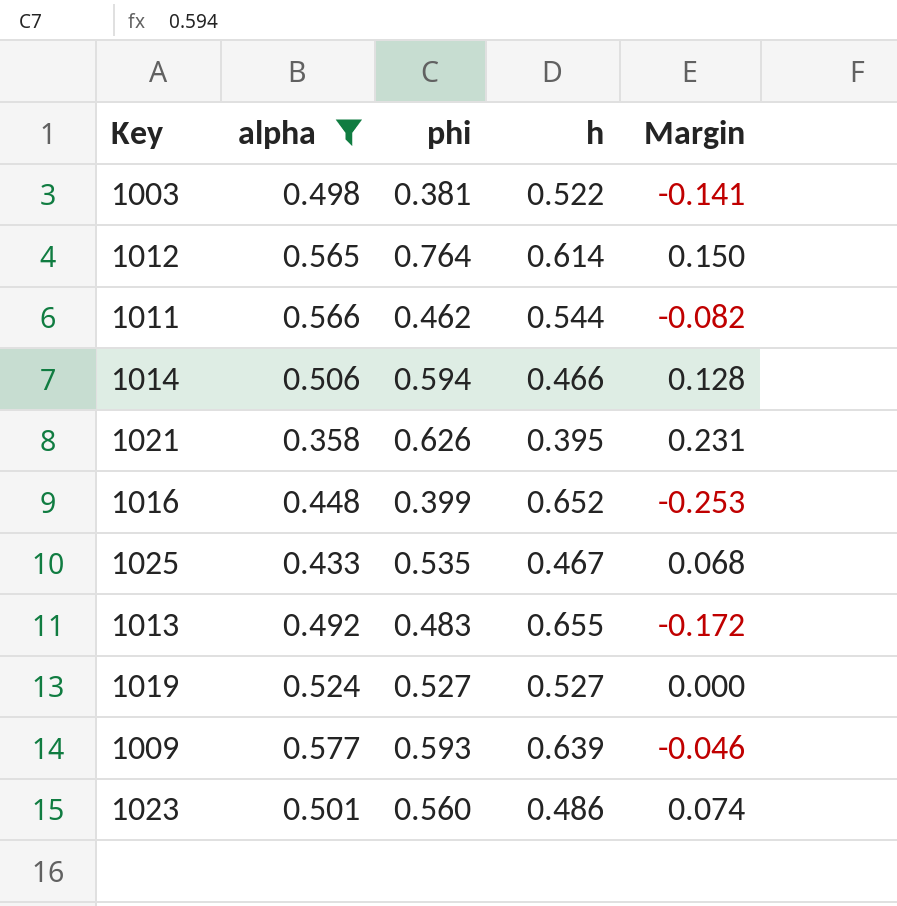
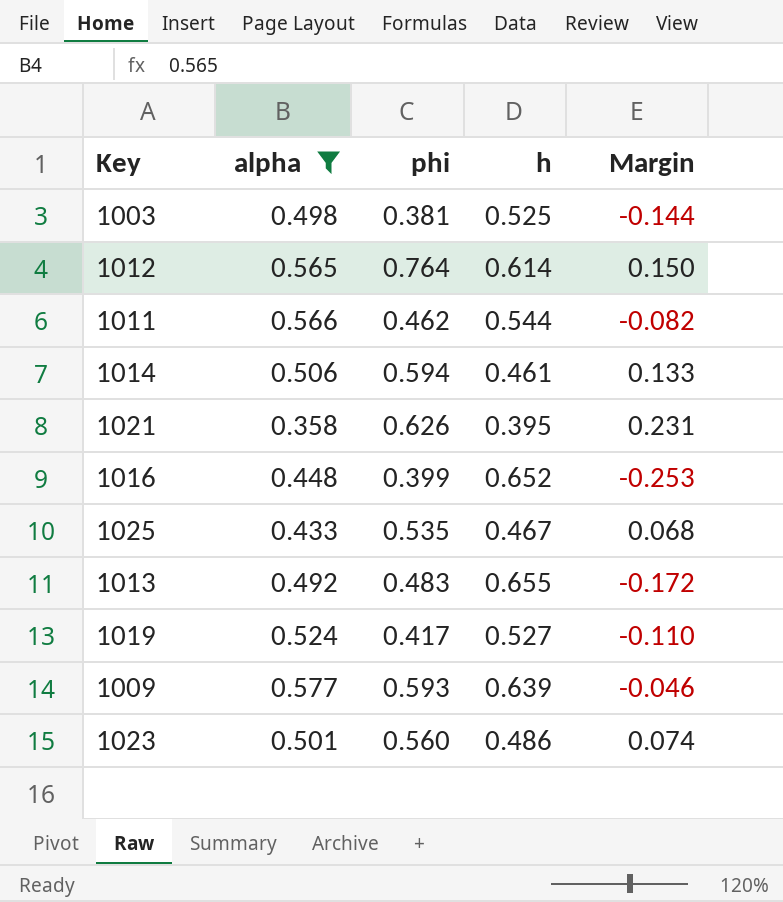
1003 | h: 0.522 -> 0.525
1003 | Margin: -0.141 -> -0.144
1014 | h: 0.466 -> 0.461
1014 | Margin: 0.128 -> 0.133
1019 | phi: 0.527 -> 0.417
1019 | Margin: 0.000 -> -0.110

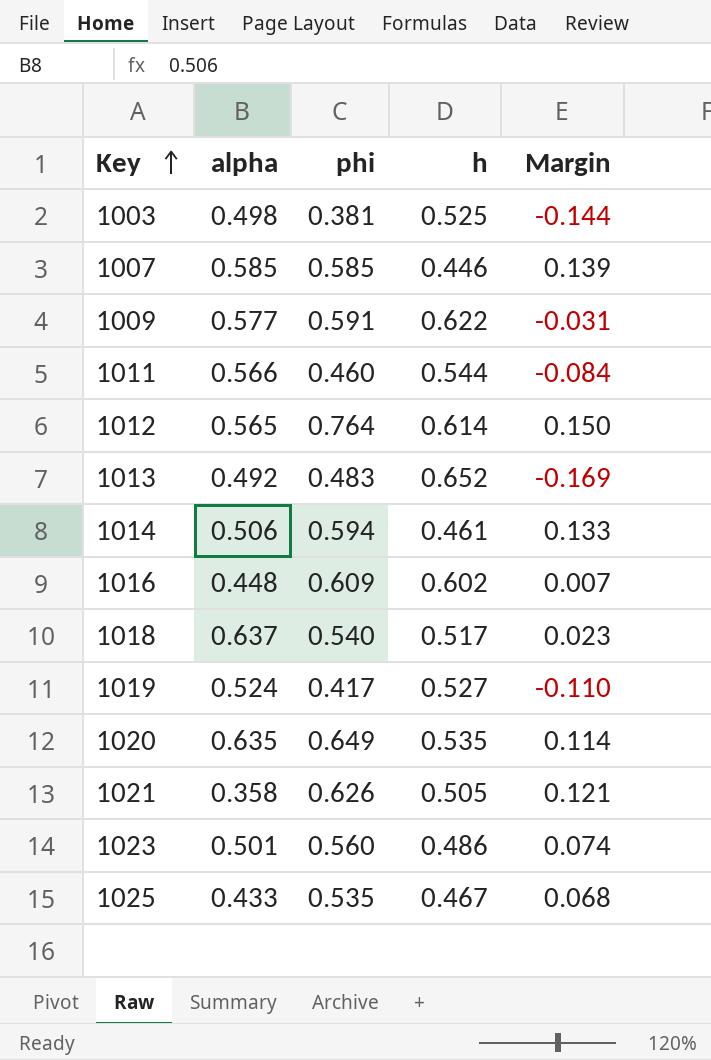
filter: alpha <= 0.577 -> none
row order: none -> Key ascending
1009 | phi: 0.593 -> 0.591
1009 | h: 0.639 -> 0.622
1009 | Margin: -0.046 -> -0.031
1011 | phi: 0.462 -> 0.460
1011 | Margin: -0.082 -> -0.084
1013 | h: 0.655 -> 0.652
1013 | Margin: -0.172 -> -0.169
1016 | phi: 0.399 -> 0.609
1016 | h: 0.652 -> 0.602
1016 | Margin: -0.253 -> 0.007
1021 | h: 0.395 -> 0.505
1021 | Margin: 0.231 -> 0.121

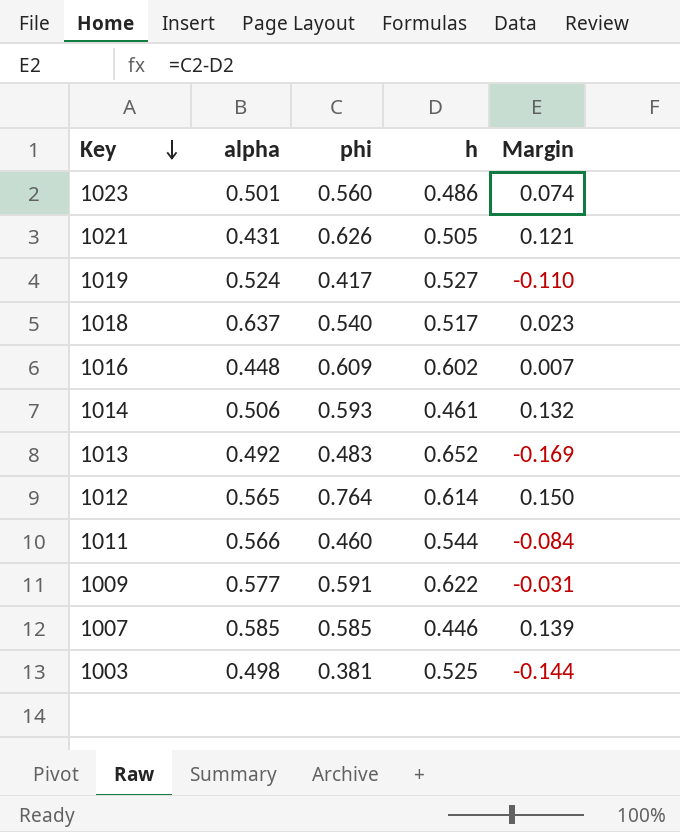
row order: Key ascending -> Key descending
row 1020: 0.635 | 0.649 | 0.535 | 0.114 -> none
row 1025: 0.433 | 0.535 | 0.467 | 0.068 -> none
1021 | alpha: 0.358 -> 0.431
1014 | phi: 0.594 -> 0.593
1014 | Margin: 0.133 -> 0.132

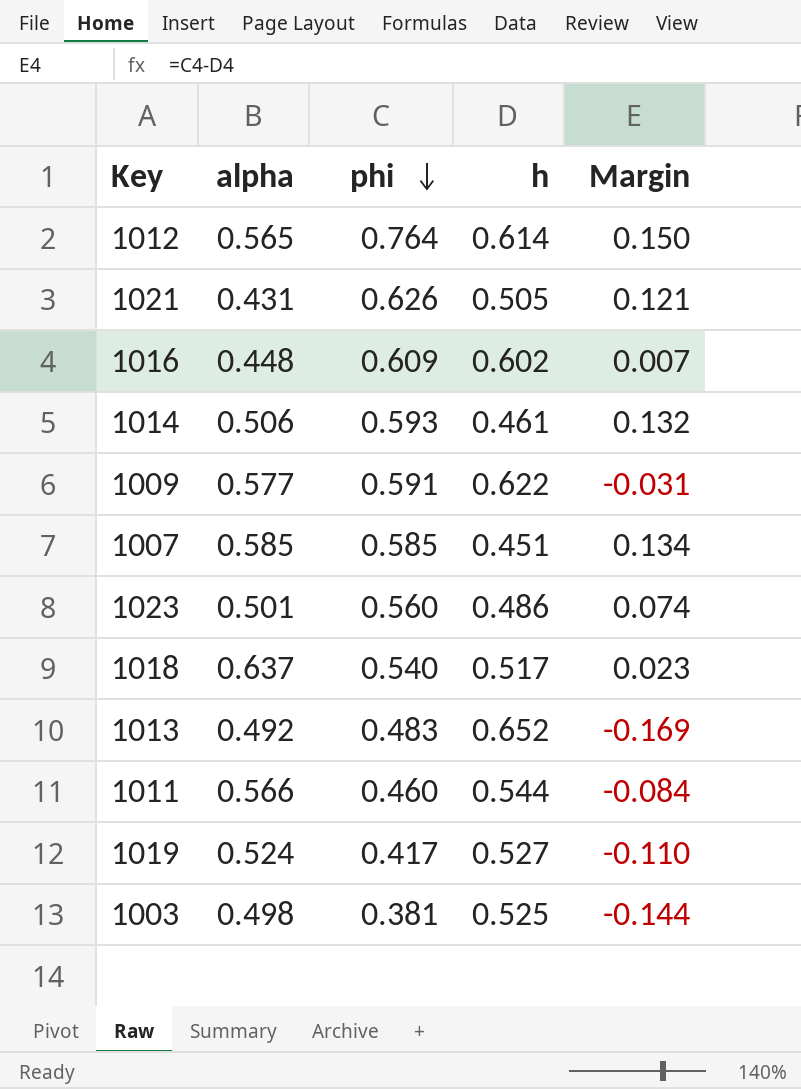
row order: Key descending -> phi descending
1007 | h: 0.446 -> 0.451
1007 | Margin: 0.139 -> 0.134

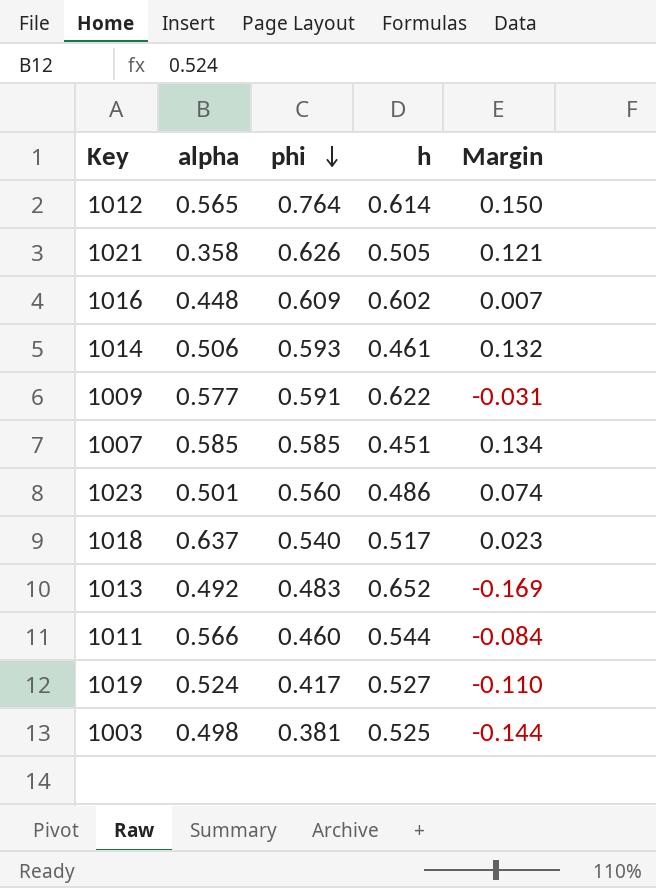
1021 | alpha: 0.431 -> 0.358

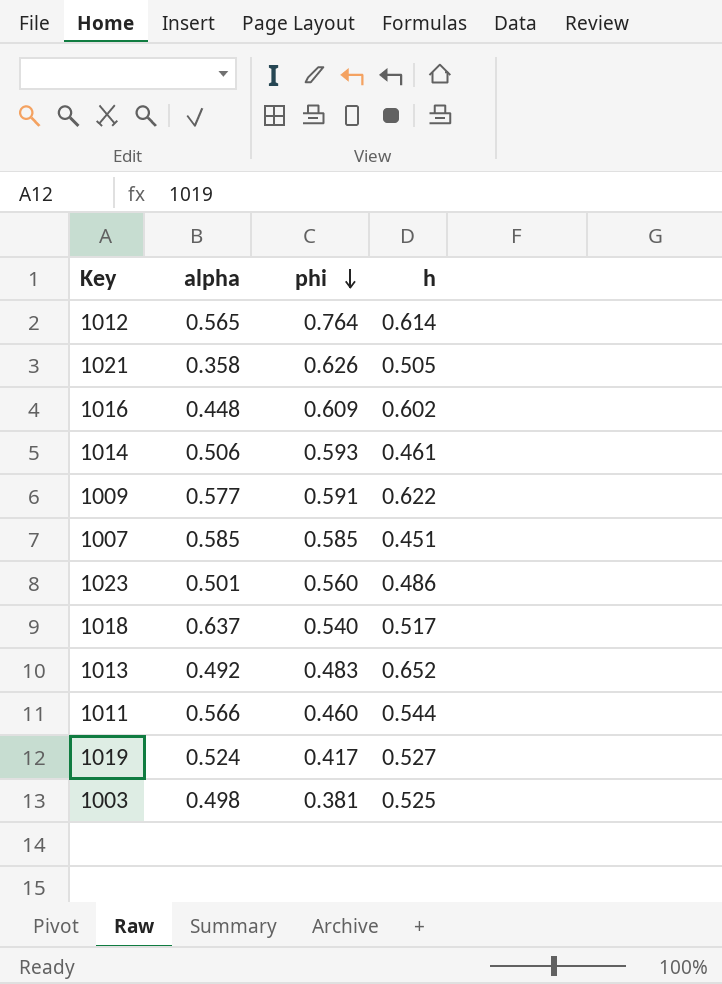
column Margin | formula: [phi] - [h] -> none

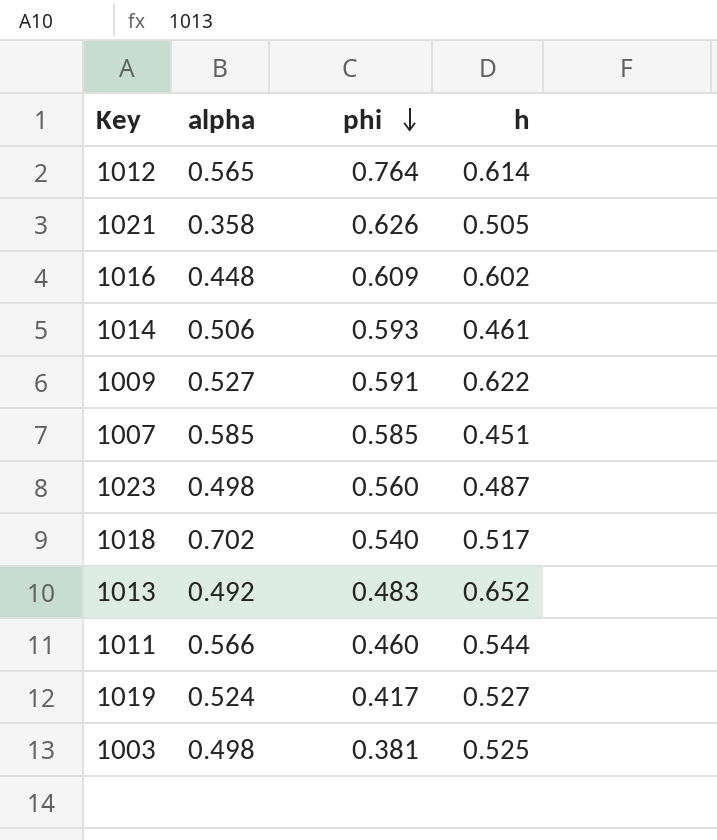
1009 | alpha: 0.577 -> 0.527
1023 | alpha: 0.501 -> 0.498
1023 | h: 0.486 -> 0.487
1018 | alpha: 0.637 -> 0.702

